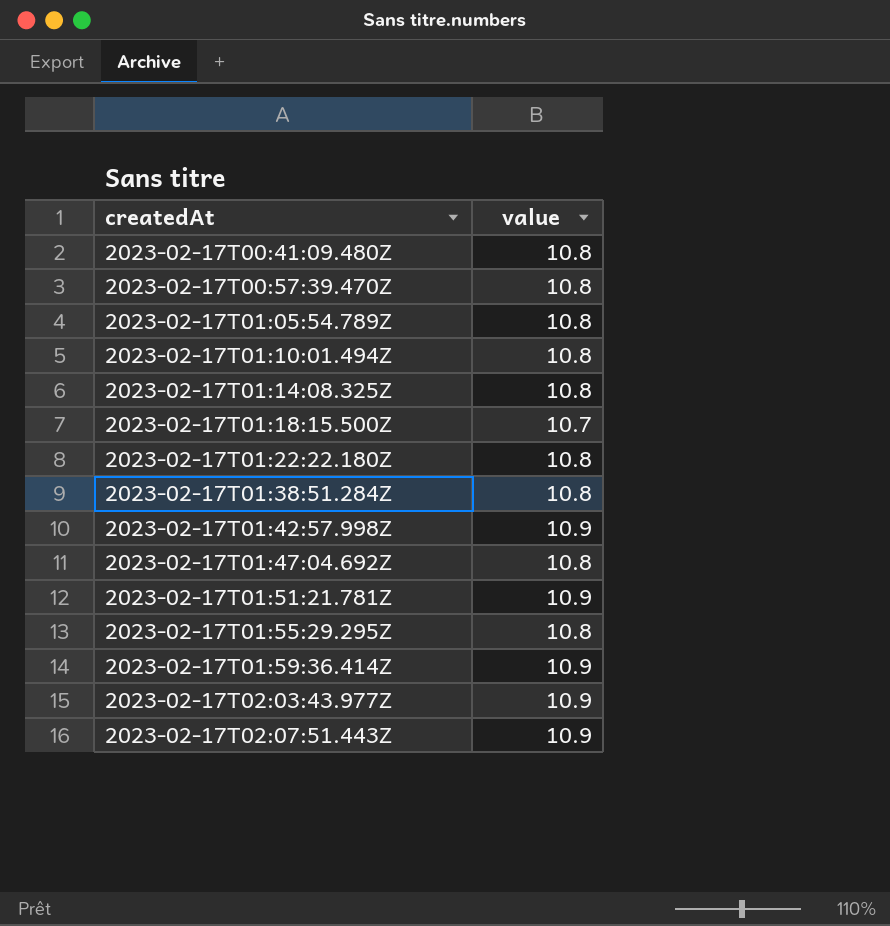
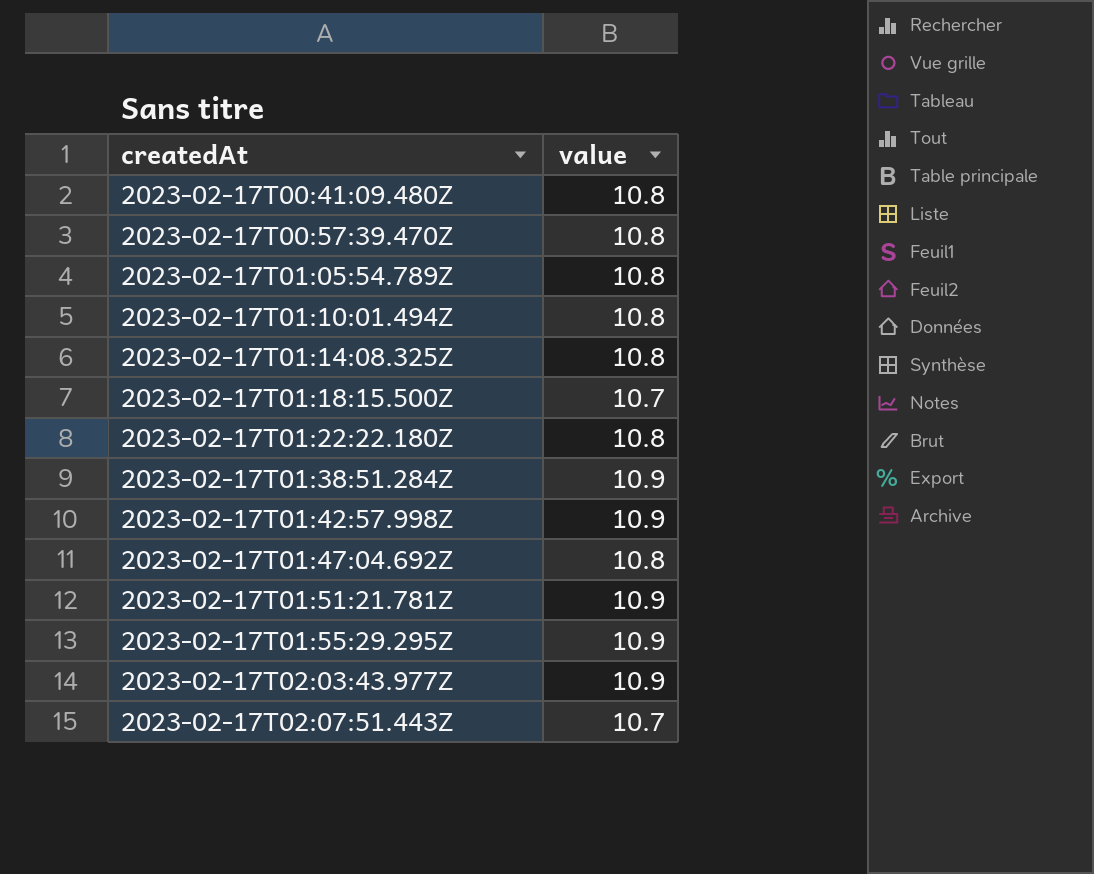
row 2023-02-17T01:59:36.414Z: 10.9 -> none
2023-02-17T01:38:51.284Z | value: 10.8 -> 10.9
2023-02-17T01:55:29.295Z | value: 10.8 -> 10.9
2023-02-17T02:07:51.443Z | value: 10.9 -> 10.7

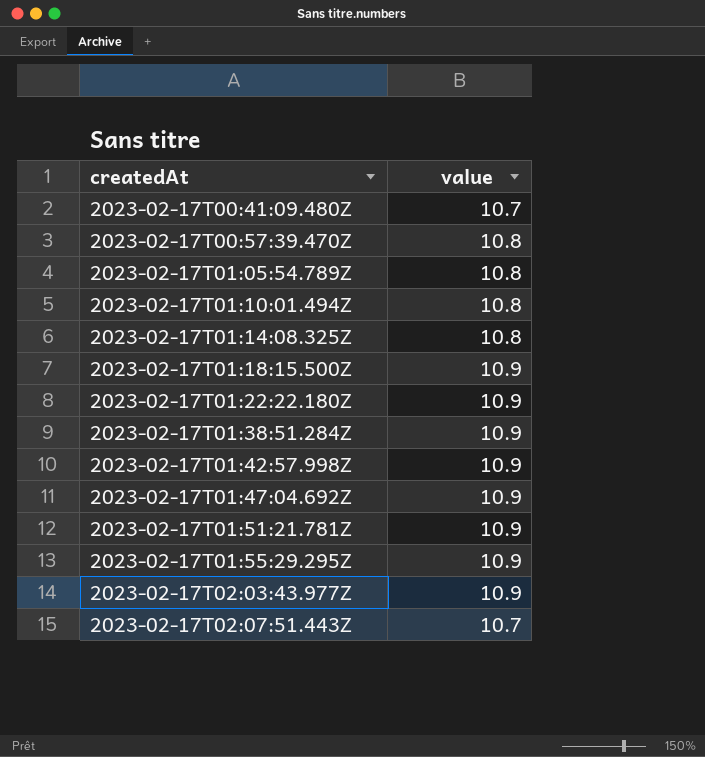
2023-02-17T00:41:09.480Z | value: 10.8 -> 10.7
2023-02-17T01:18:15.500Z | value: 10.7 -> 10.9
2023-02-17T01:22:22.180Z | value: 10.8 -> 10.9
2023-02-17T01:47:04.692Z | value: 10.8 -> 10.9

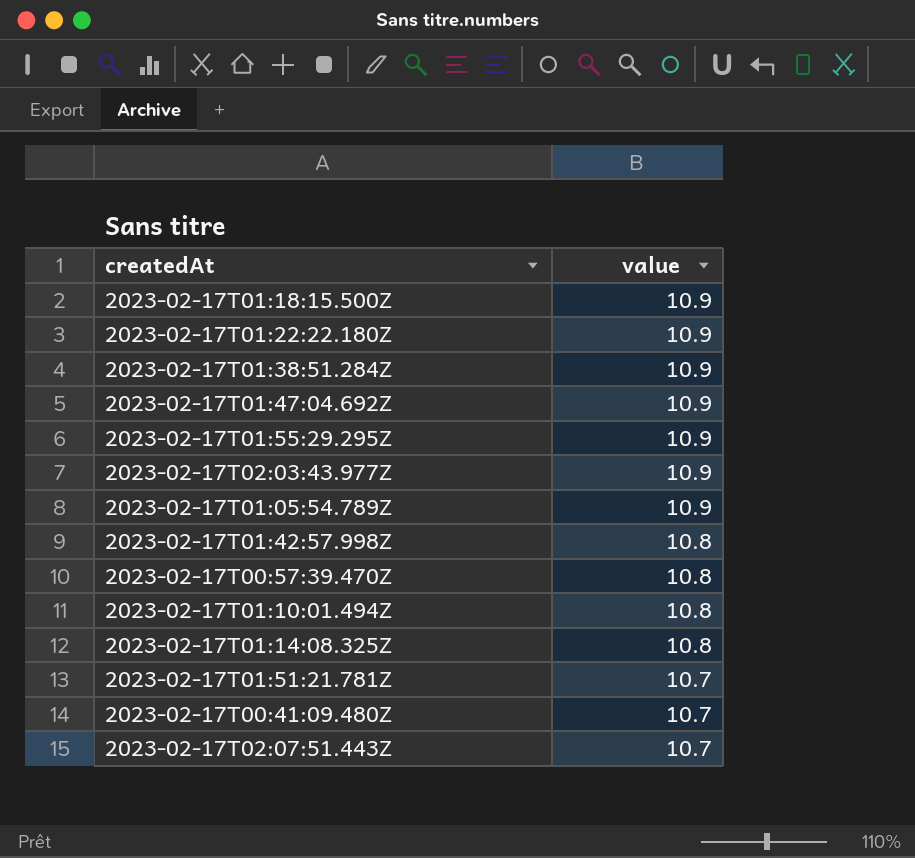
row order: createdAt ascending -> value descending
2023-02-17T01:05:54.789Z | value: 10.8 -> 10.9
2023-02-17T01:42:57.998Z | value: 10.9 -> 10.8
2023-02-17T01:51:21.781Z | value: 10.9 -> 10.7

